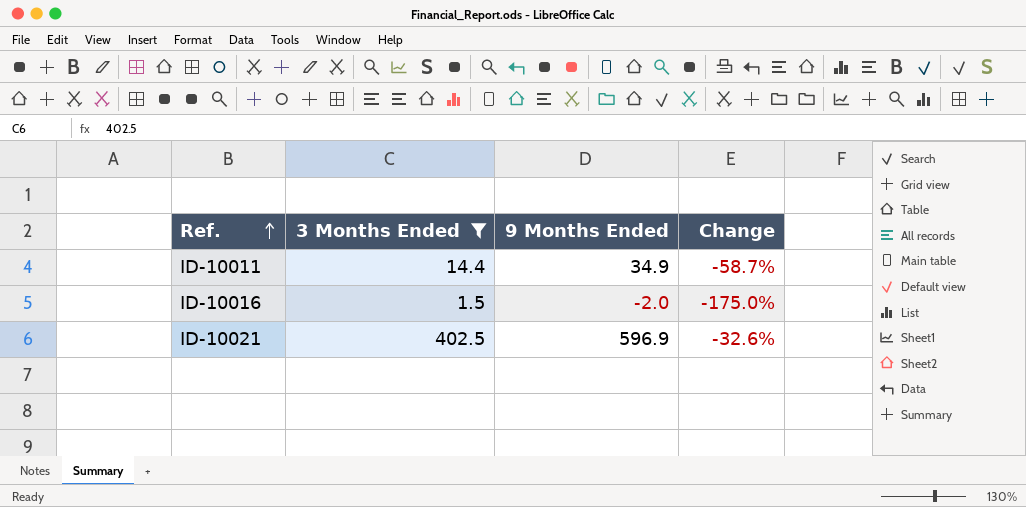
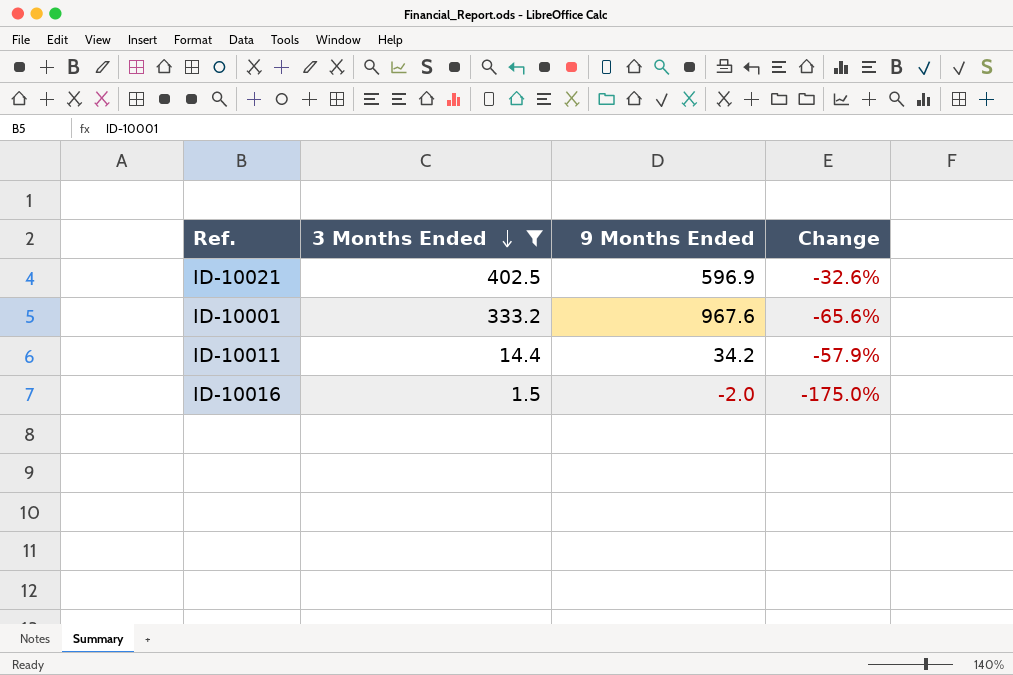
row order: Ref. ascending -> 3 Months Ended descending
row ID-10001: none -> 333.2 | 967.6 | -65.6%
ID-10011 | 9 Months Ended: 34.9 -> 34.2
ID-10011 | Change: -58.7% -> -57.9%

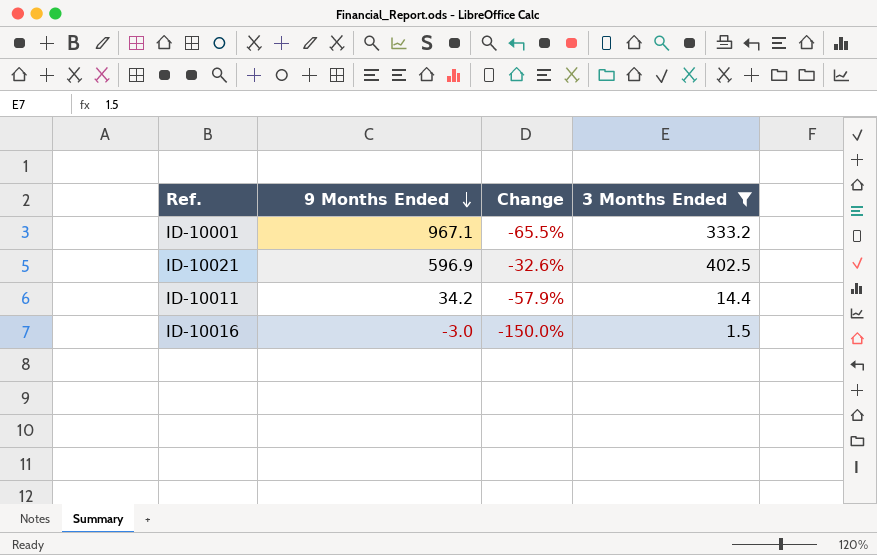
row order: 3 Months Ended descending -> 9 Months Ended descending
column 3 Months Ended | position: 2 -> 4
ID-10001 | 9 Months Ended: 967.6 -> 967.1
ID-10001 | Change: -65.6% -> -65.5%
ID-10016 | 9 Months Ended: -2.0 -> -3.0
ID-10016 | Change: -175.0% -> -150.0%

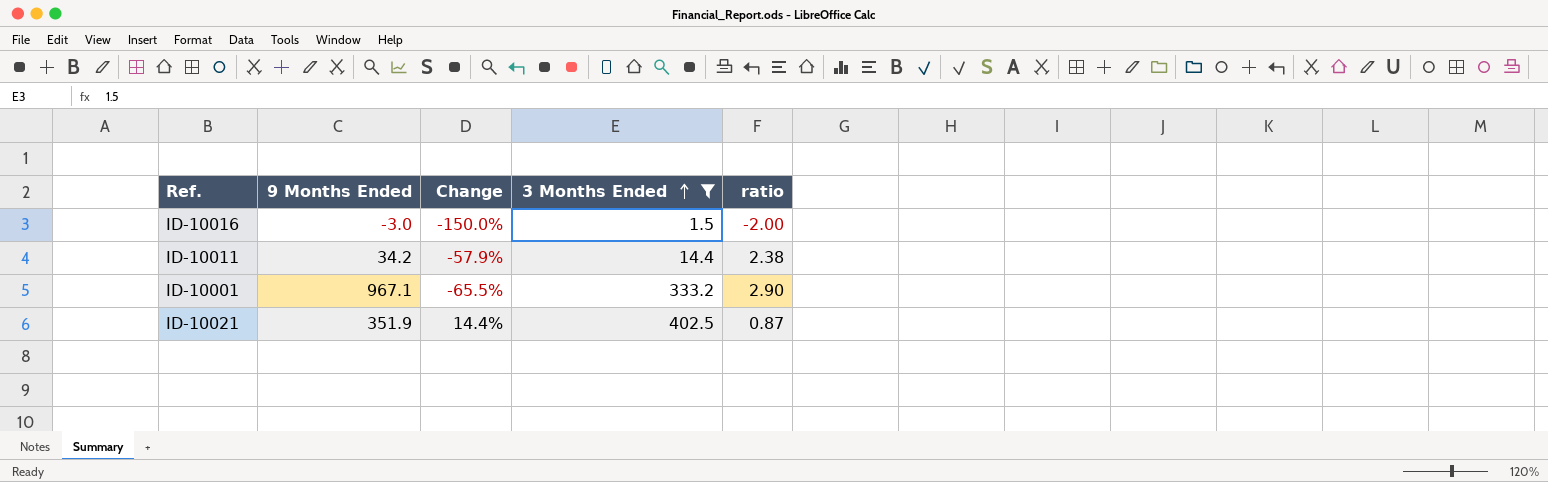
row order: 9 Months Ended descending -> 3 Months Ended ascending
column ratio | formula: none -> [9 Months Ended] / [3 Months Ended]
ID-10021 | 9 Months Ended: 596.9 -> 351.9
ID-10021 | Change: -32.6% -> 14.4%

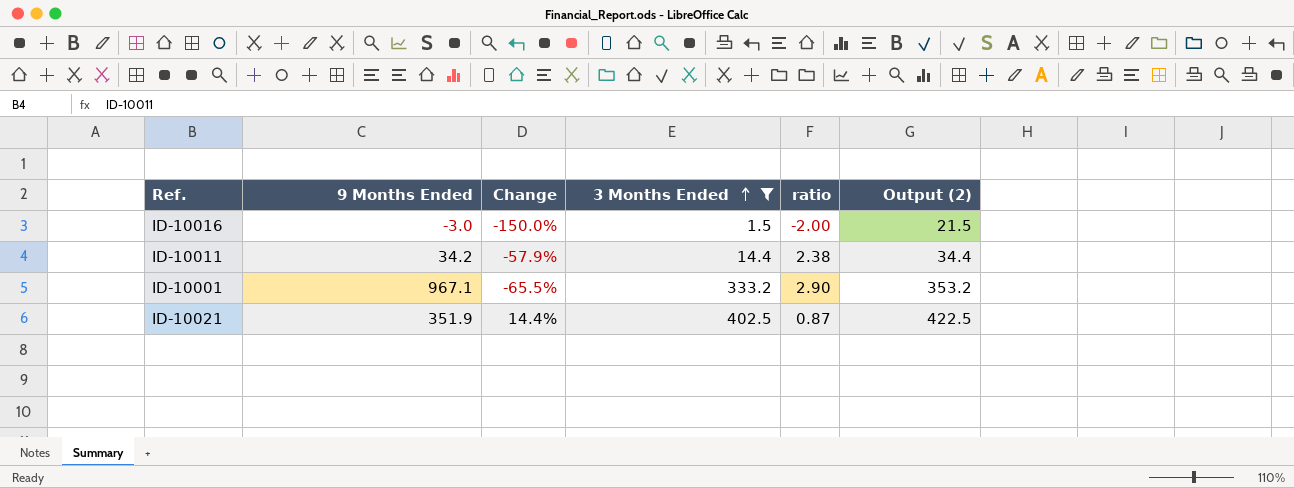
column Output (2) | formula: none -> [3 Months Ended] + 20

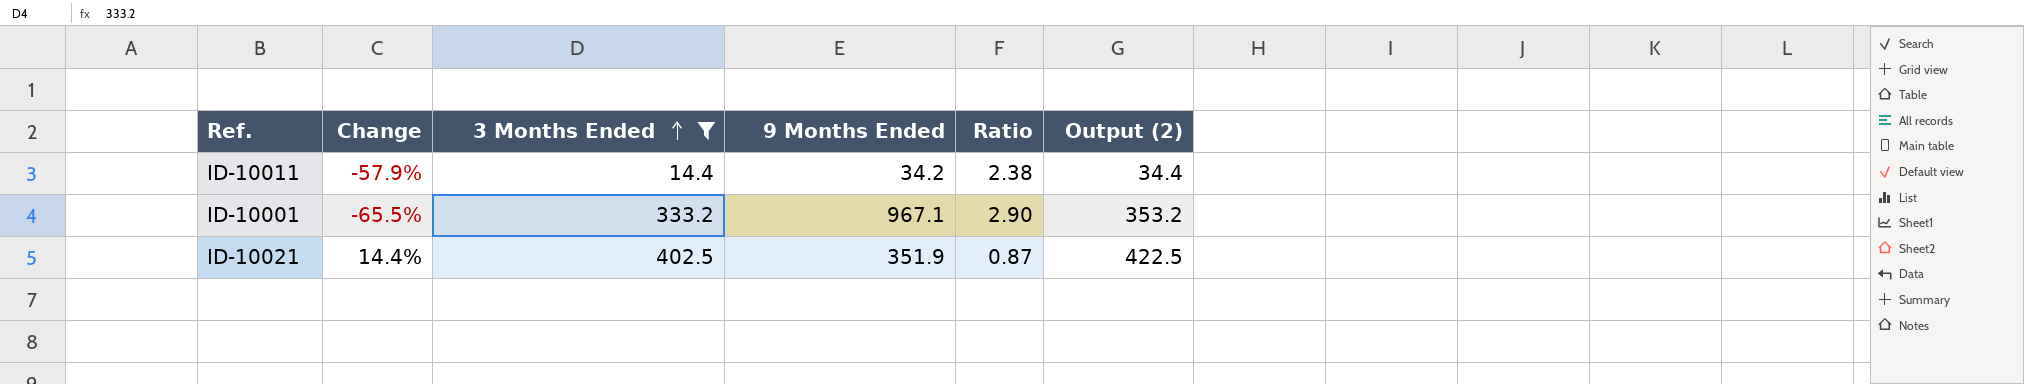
column 9 Months Ended | position: 2 -> 4
column name: ratio -> Ratio
row ID-10016: -3.0 | -150.0% | 1.5 | -2.00 | 21.5 -> none

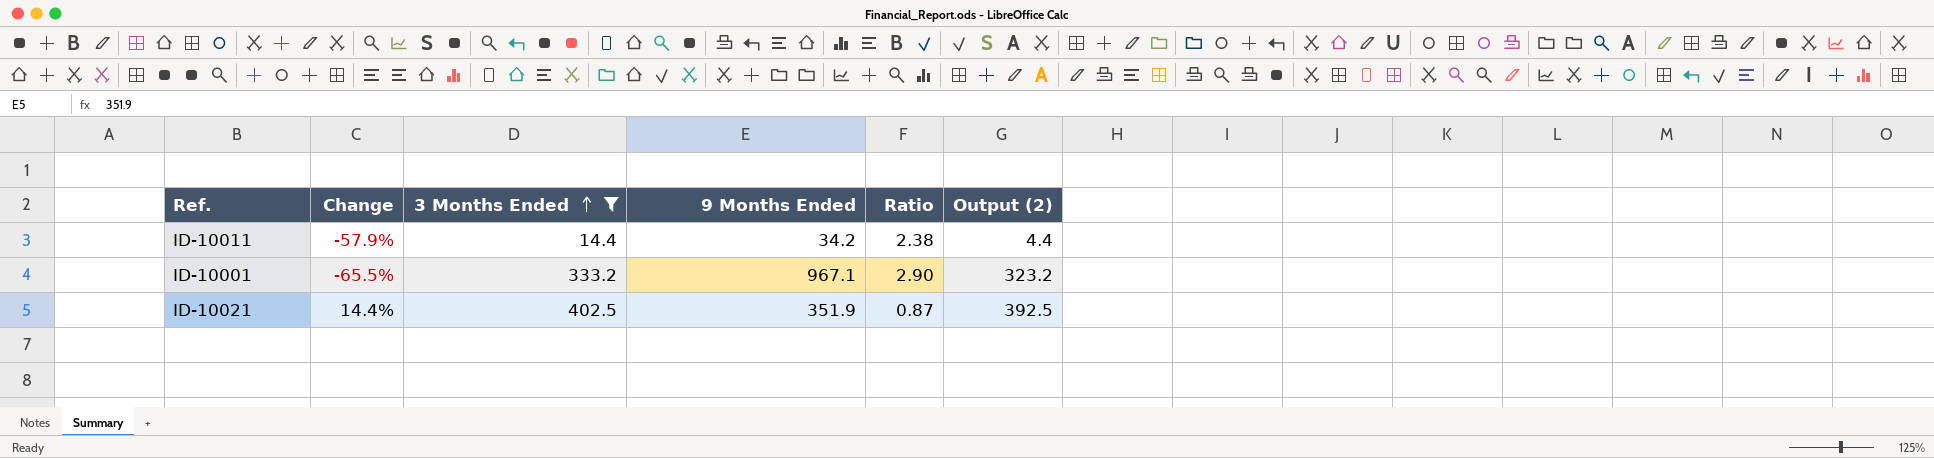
column Output (2) | formula: [3 Months Ended] + 20 -> [3 Months Ended] - 10

